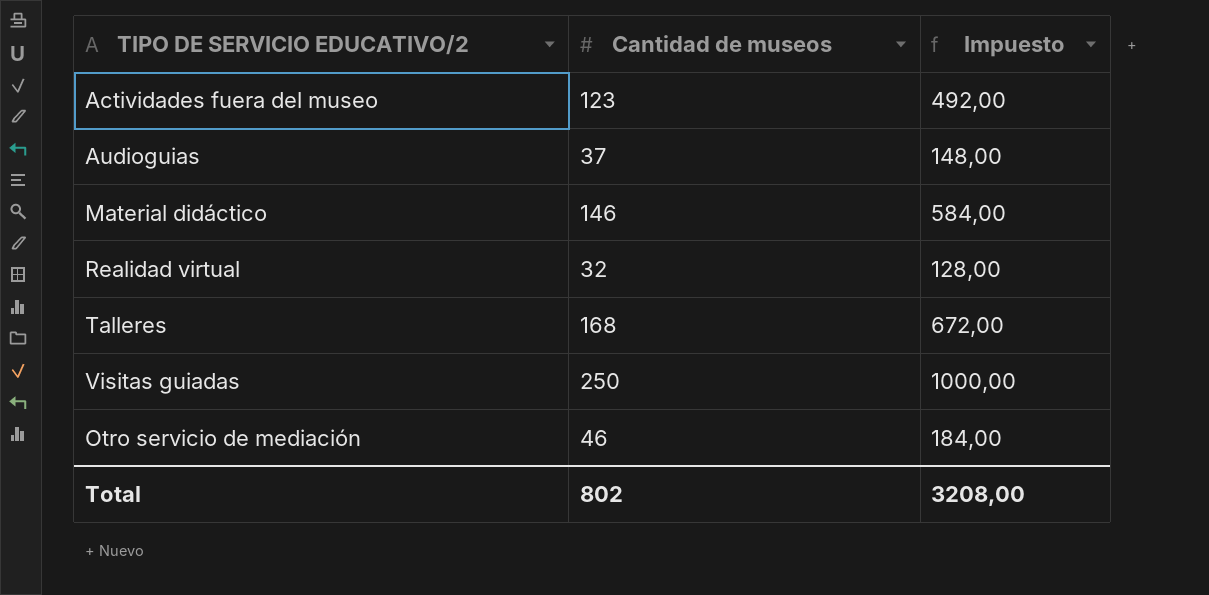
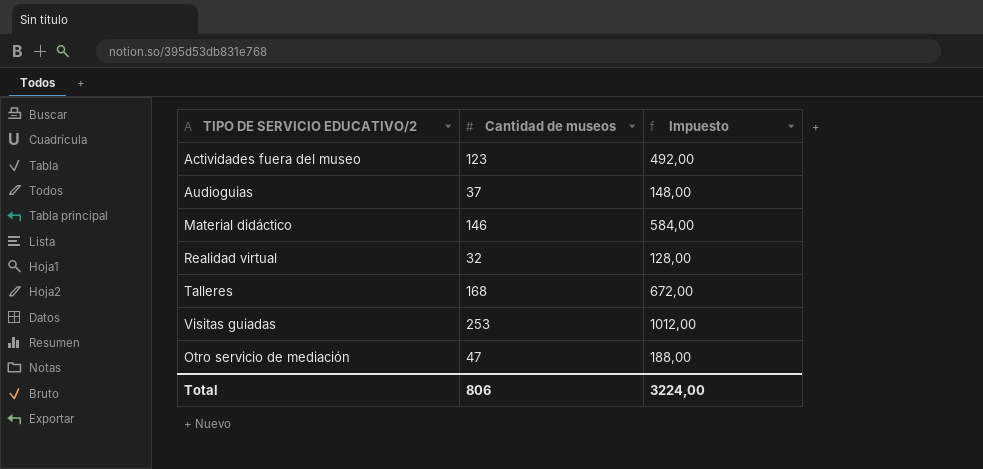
Visitas guiadas | Cantidad de museos: 250 -> 253
Visitas guiadas | Impuesto: 1000,00 -> 1012,00
Otro servicio de mediación | Cantidad de museos: 46 -> 47
Otro servicio de mediación | Impuesto: 184,00 -> 188,00
Total | Cantidad de museos: 802 -> 806
Total | Impuesto: 3208,00 -> 3224,00

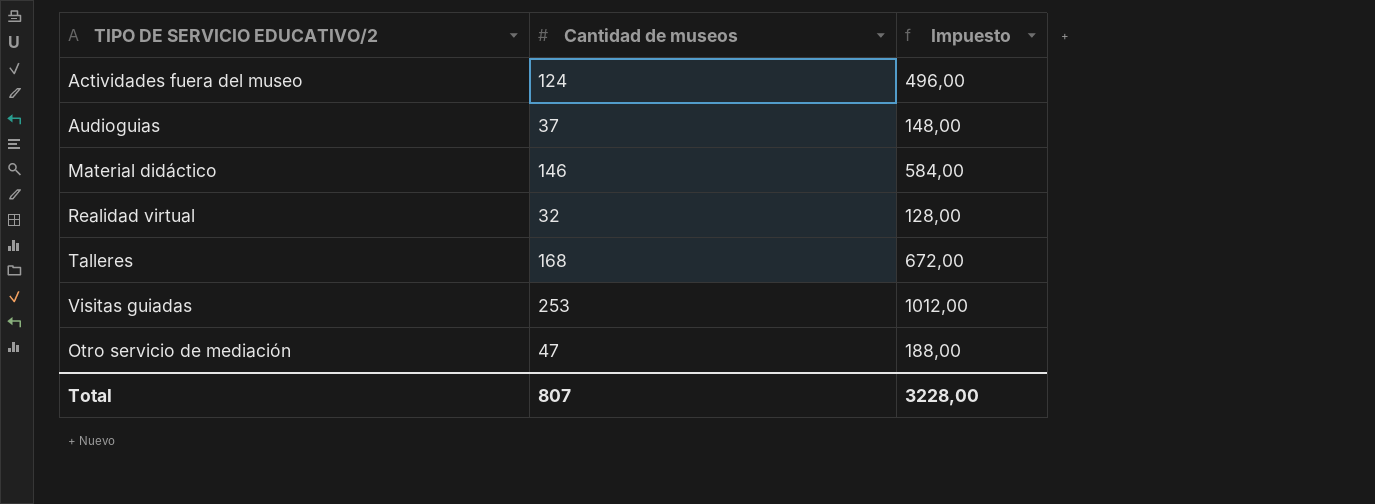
Actividades fuera del museo | Cantidad de museos: 123 -> 124
Actividades fuera del museo | Impuesto: 492,00 -> 496,00
Total | Cantidad de museos: 806 -> 807
Total | Impuesto: 3224,00 -> 3228,00

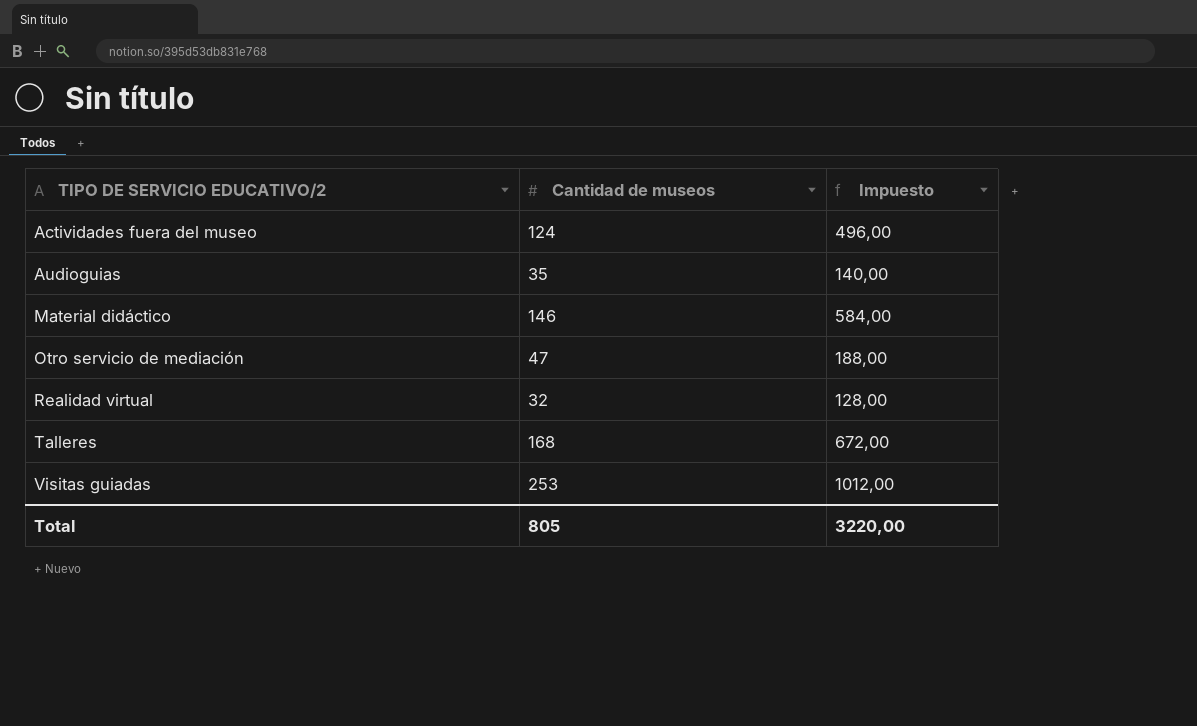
row order: none -> TIPO DE SERVICIO EDUCATIVO/2 ascending
Audioguias | Cantidad de museos: 37 -> 35
Audioguias | Impuesto: 148,00 -> 140,00
Total | Cantidad de museos: 807 -> 805
Total | Impuesto: 3228,00 -> 3220,00

